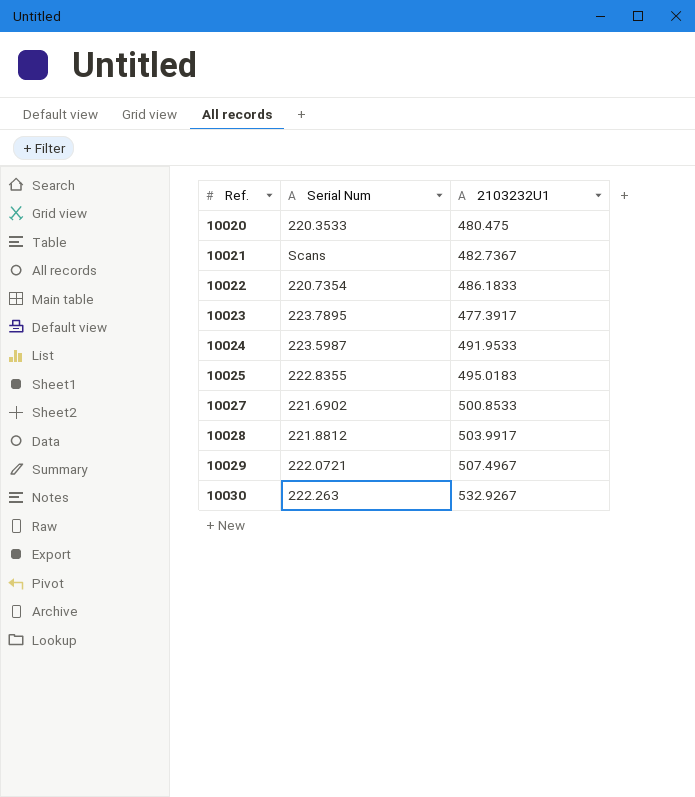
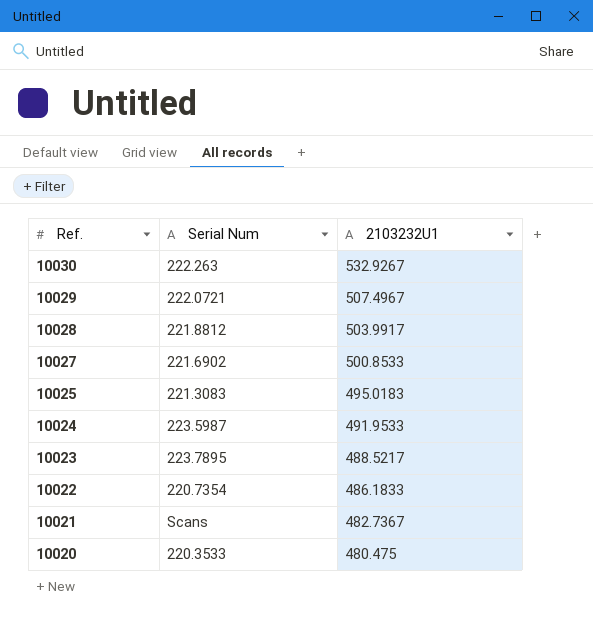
row order: Ref. ascending -> Ref. descending
10025 | Serial Num: 222.8355 -> 221.3083
10023 | 2103232U1: 477.3917 -> 488.5217

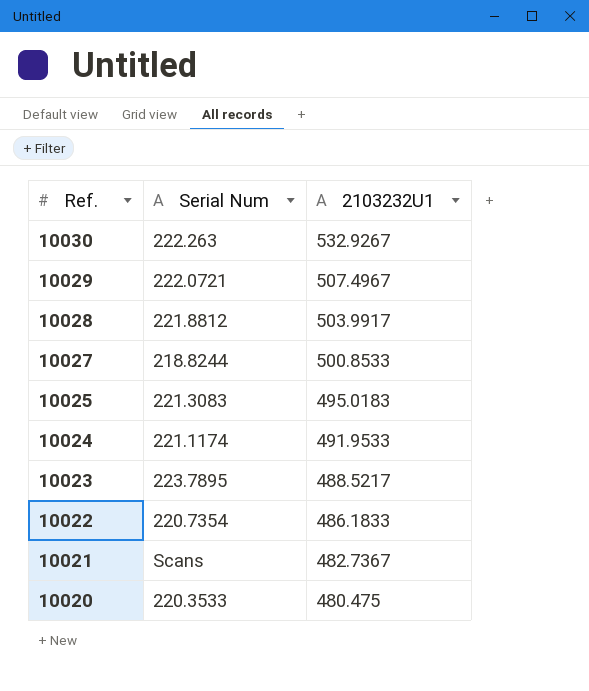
10027 | Serial Num: 221.6902 -> 218.8244
10024 | Serial Num: 223.5987 -> 221.1174

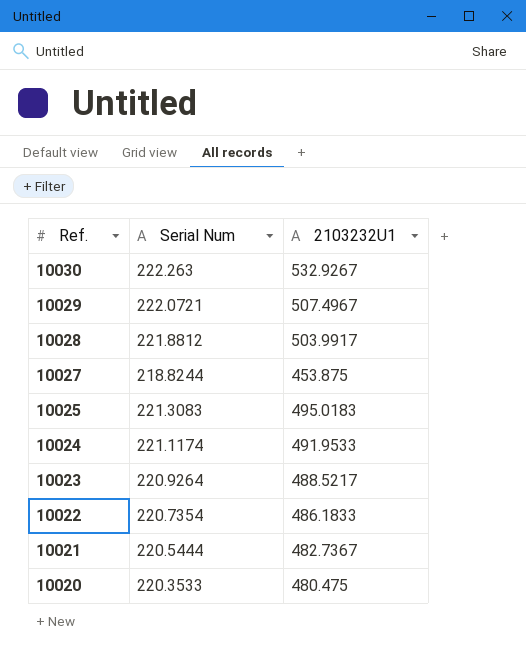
10027 | 2103232U1: 500.8533 -> 453.875
10023 | Serial Num: 223.7895 -> 220.9264
10021 | Serial Num: Scans -> 220.5444

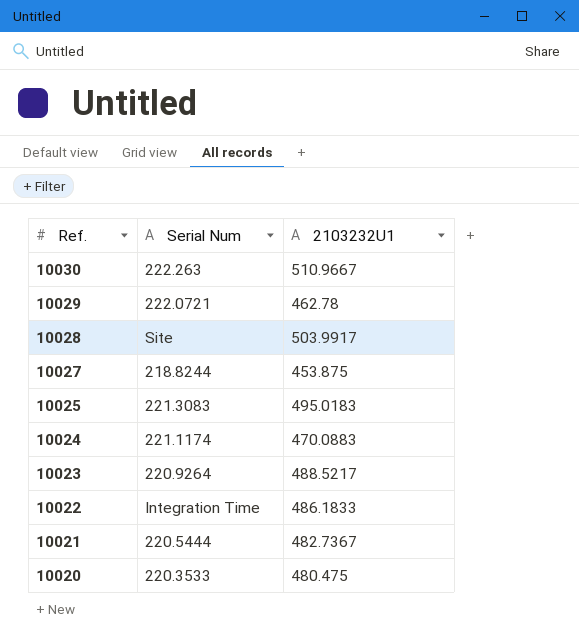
10030 | 2103232U1: 532.9267 -> 510.9667
10029 | 2103232U1: 507.4967 -> 462.78
10028 | Serial Num: 221.8812 -> Site
10024 | 2103232U1: 491.9533 -> 470.0883
10022 | Serial Num: 220.7354 -> Integration Time

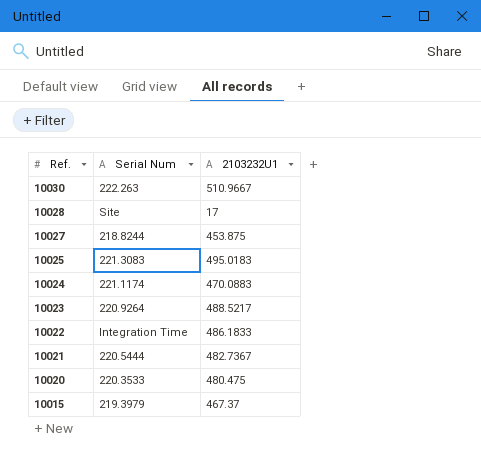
row 10029: 222.0721 | 462.78 -> none
10028 | 2103232U1: 503.9917 -> 17
row 10015: none -> 219.3979 | 467.37

